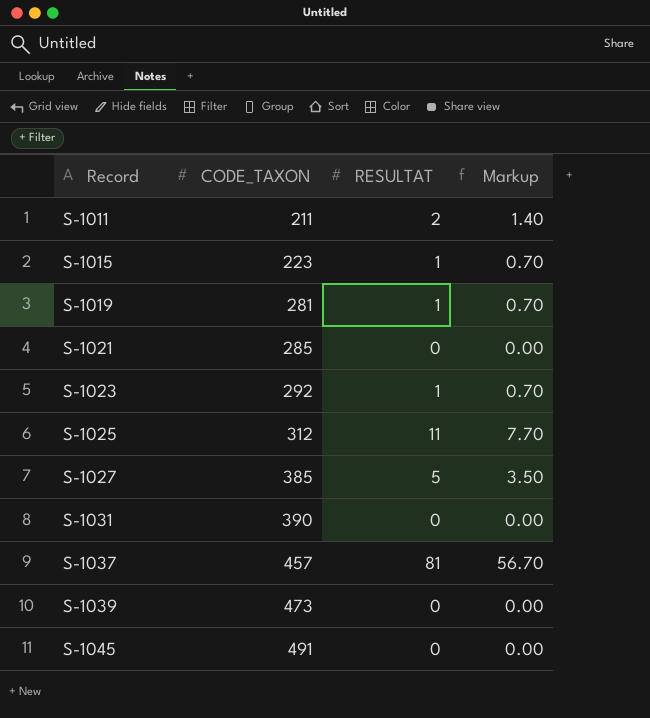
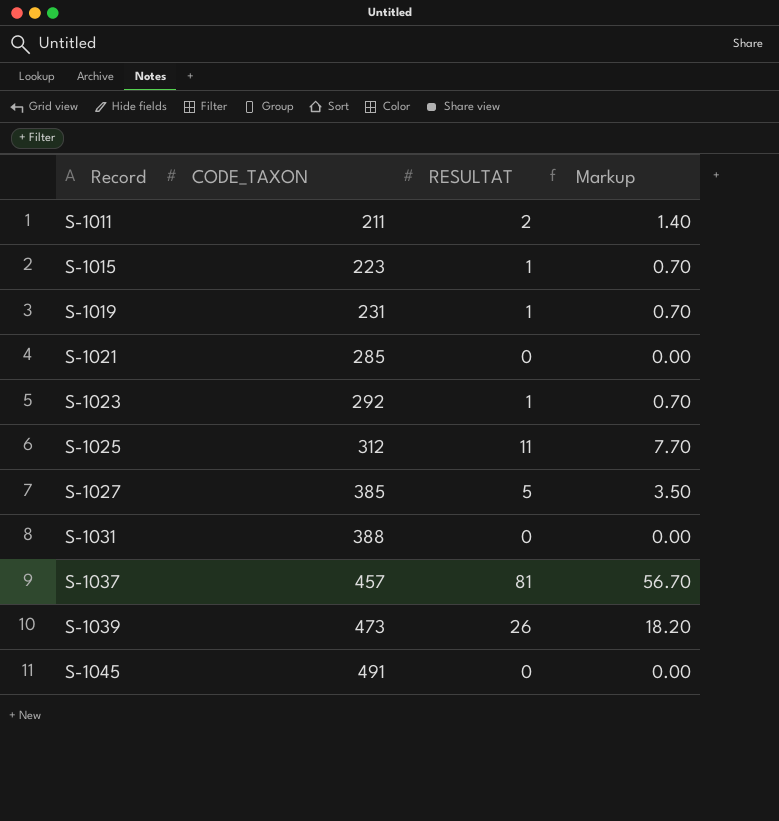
S-1019 | CODE_TAXON: 281 -> 231
S-1031 | CODE_TAXON: 390 -> 388
S-1039 | RESULTAT: 0 -> 26
S-1039 | Markup: 0.00 -> 18.20

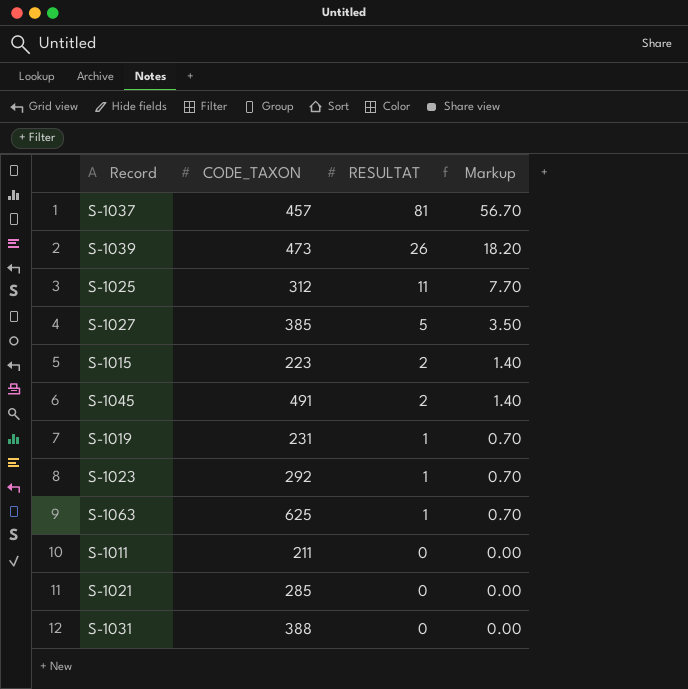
row order: Record ascending -> RESULTAT descending
S-1015 | RESULTAT: 1 -> 2
S-1015 | Markup: 0.70 -> 1.40
S-1045 | RESULTAT: 0 -> 2
S-1045 | Markup: 0.00 -> 1.40
row S-1063: none -> 625 | 1 | 0.70
S-1011 | RESULTAT: 2 -> 0
S-1011 | Markup: 1.40 -> 0.00

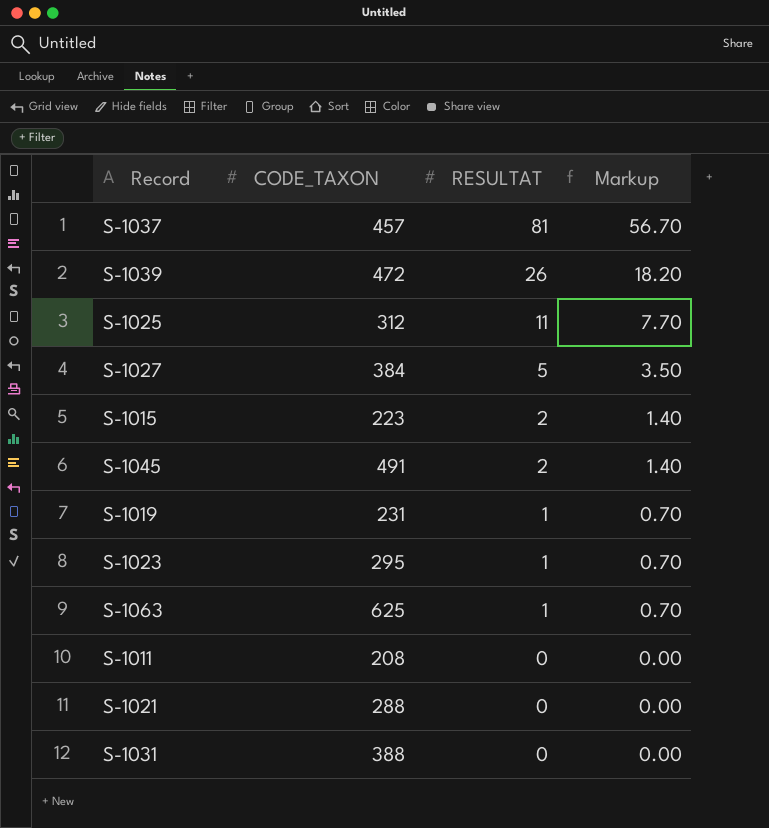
S-1039 | CODE_TAXON: 473 -> 472
S-1027 | CODE_TAXON: 385 -> 384
S-1023 | CODE_TAXON: 292 -> 295
S-1011 | CODE_TAXON: 211 -> 208
S-1021 | CODE_TAXON: 285 -> 288

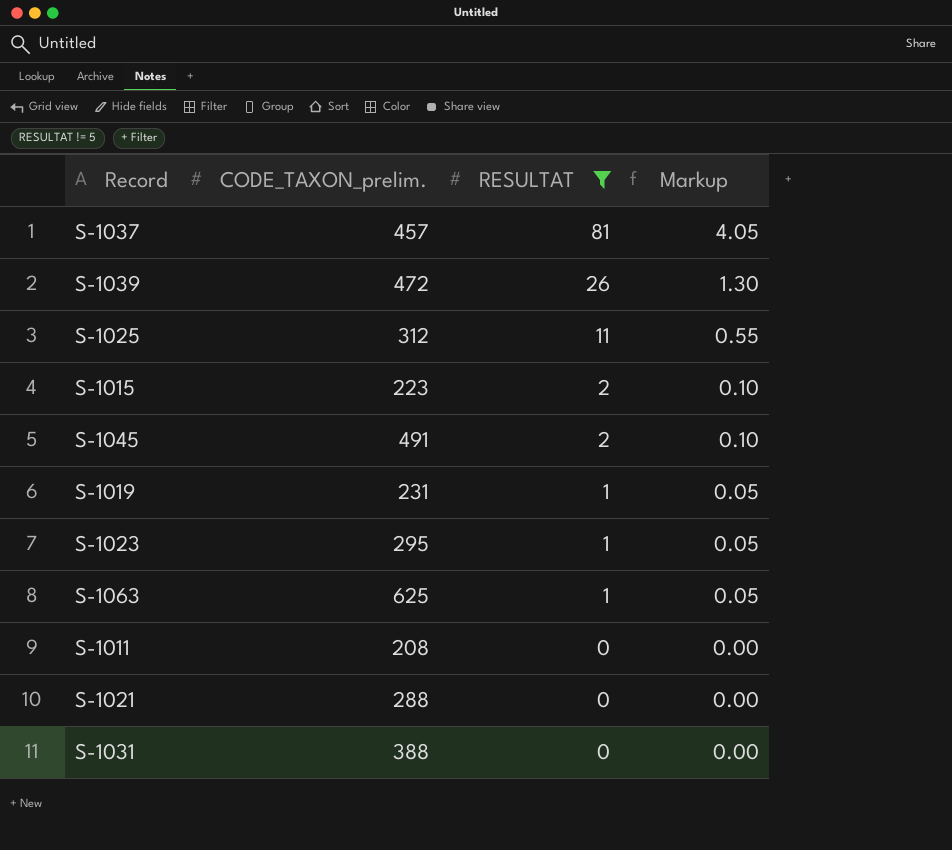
filter: none -> RESULTAT != 5
column name: CODE_TAXON -> CODE_TAXON_prelim.
column Markup | formula: [RESULTAT] * 0.7 -> [RESULTAT] * 0.05

